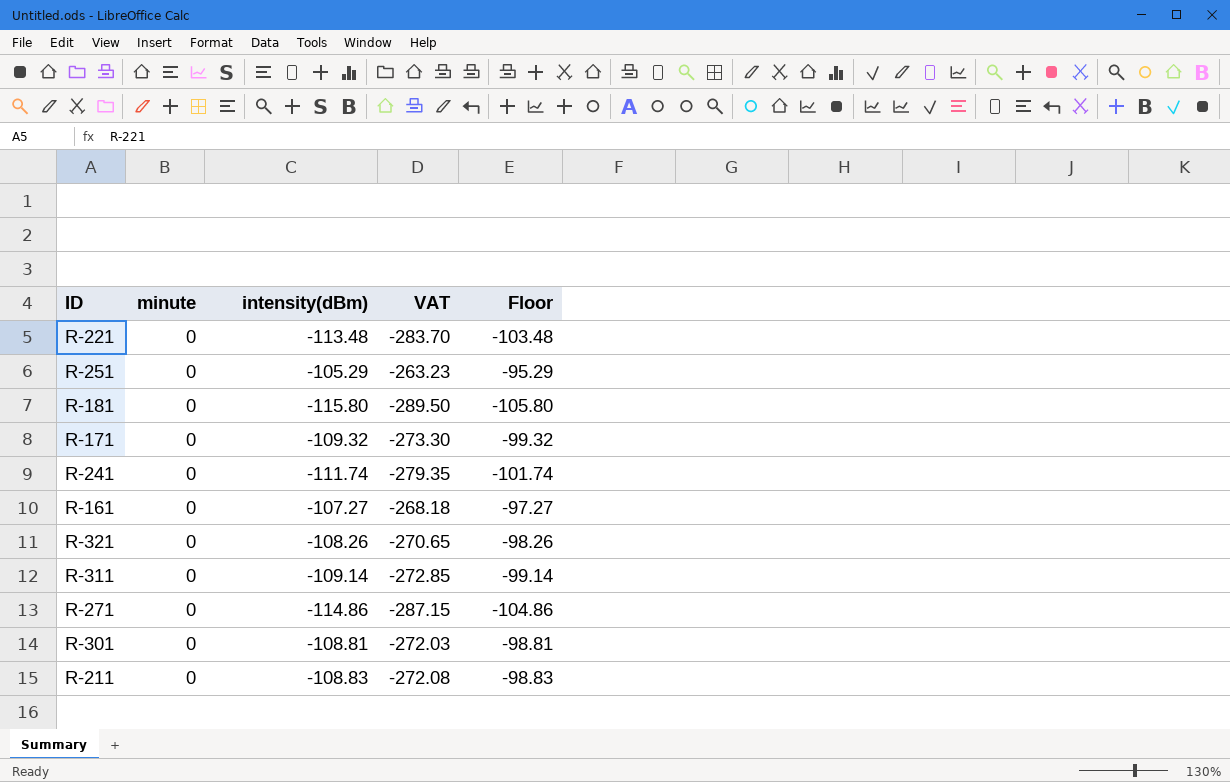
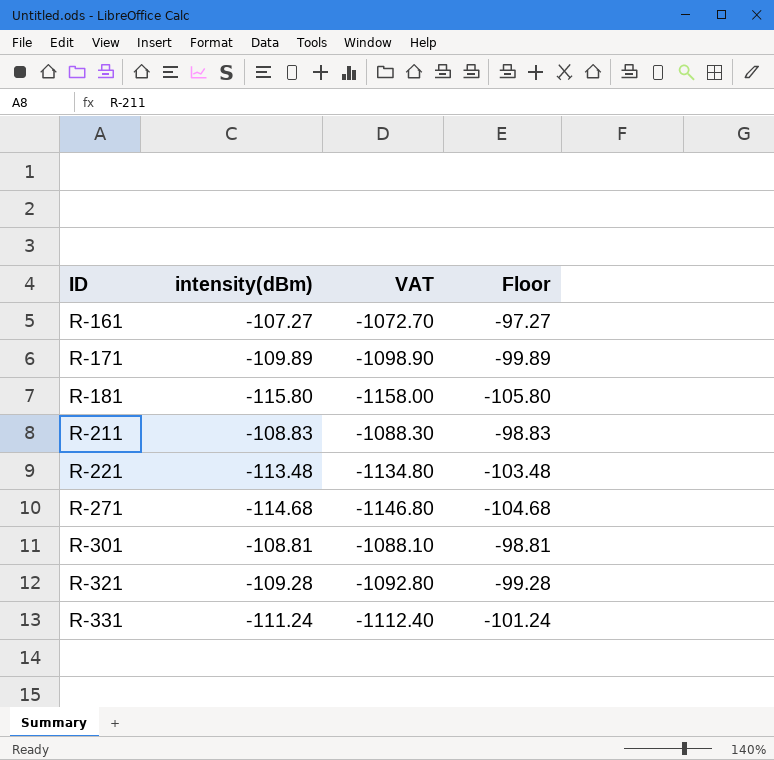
row order: none -> ID ascending
column minute | position: 2 -> none
column VAT | formula: [intensity(dBm)] * 2.5 -> [intensity(dBm)] * 10
row R-251: 0 | -105.29 | -263.23 | -95.29 -> none
row R-241: 0 | -111.74 | -279.35 | -101.74 -> none
row R-311: 0 | -109.14 | -272.85 | -99.14 -> none
R-171 | intensity(dBm): -109.32 -> -109.89
R-171 | Floor: -99.32 -> -99.89
R-271 | intensity(dBm): -114.86 -> -114.68
R-271 | Floor: -104.86 -> -104.68
R-321 | intensity(dBm): -108.26 -> -109.28
R-321 | Floor: -98.26 -> -99.28
row R-331: none -> -111.24 | -1112.40 | -101.24

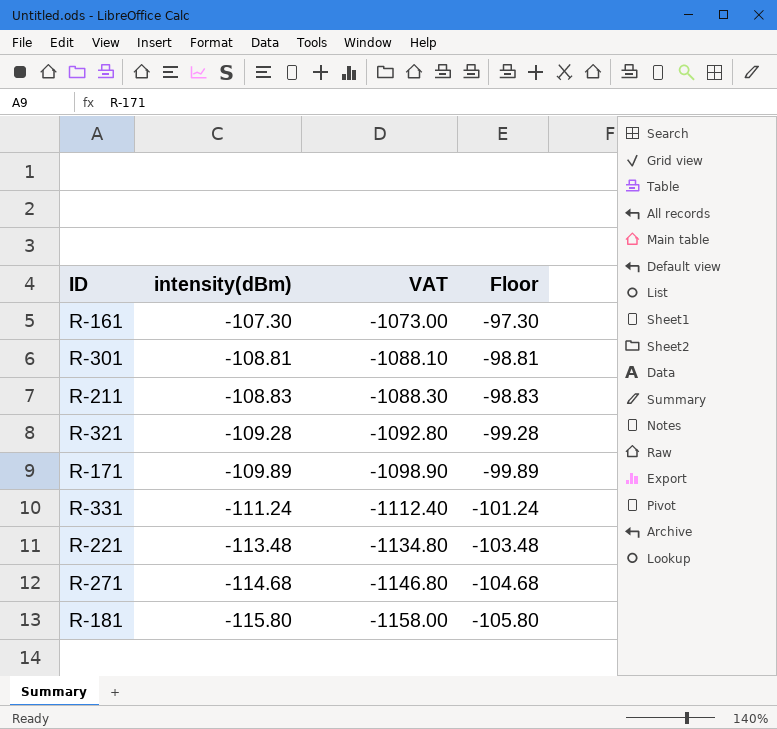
row order: ID ascending -> intensity(dBm) descending
R-161 | intensity(dBm): -107.27 -> -107.30
R-161 | VAT: -1072.70 -> -1073.00
R-161 | Floor: -97.27 -> -97.30

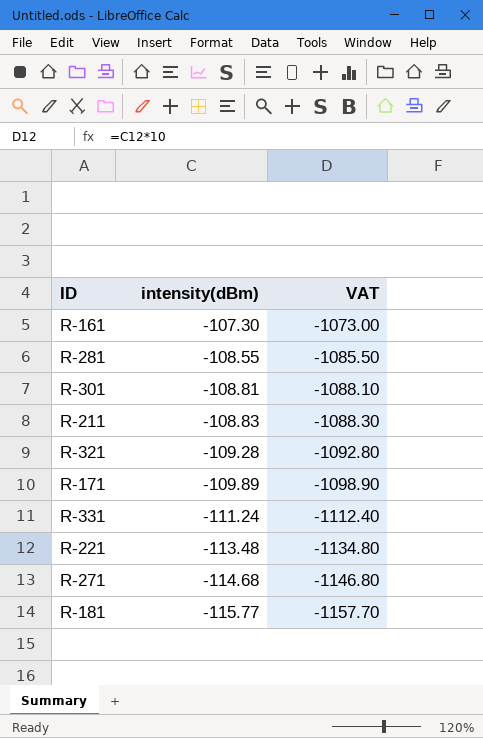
column Floor | formula: [intensity(dBm)] + 10 -> none
row R-281: none -> -108.55 | -1085.50
R-181 | intensity(dBm): -115.80 -> -115.77
R-181 | VAT: -1158.00 -> -1157.70

